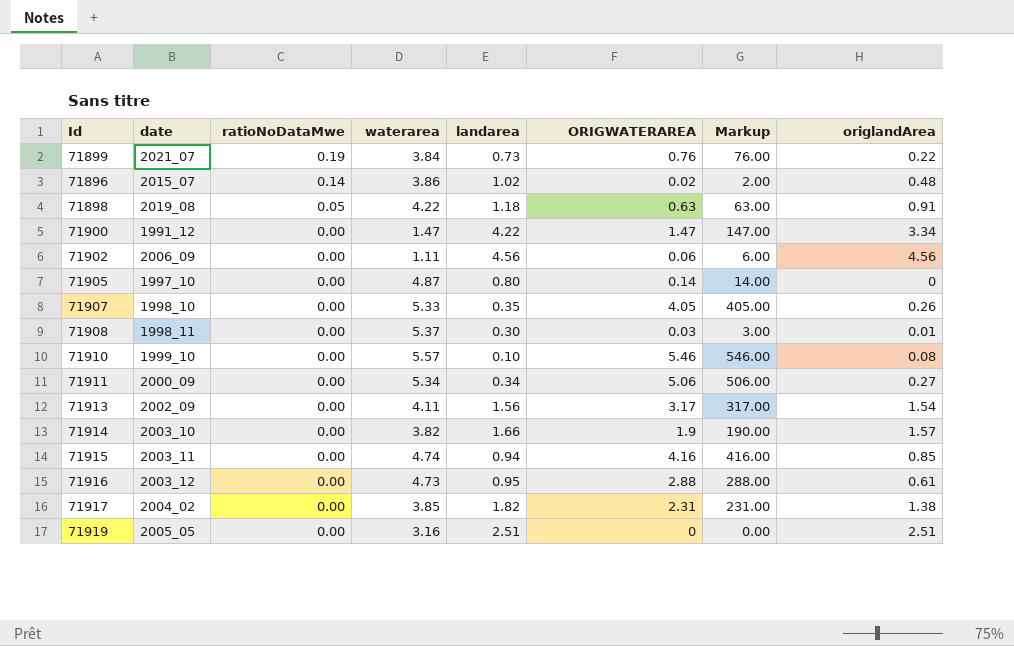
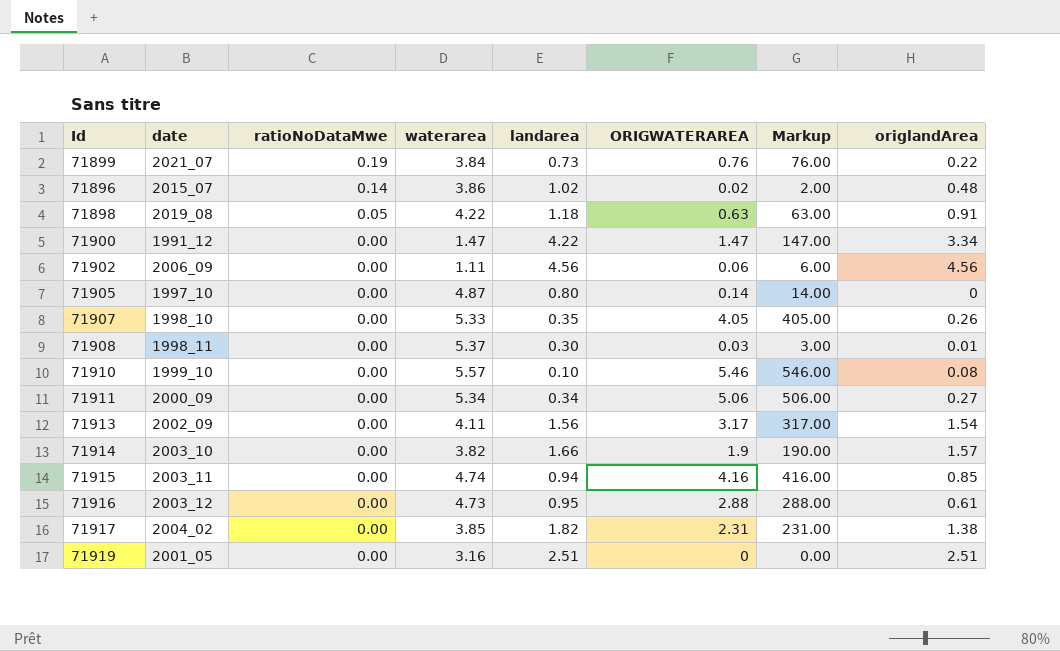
71919 | date: 2005_05 -> 2001_05

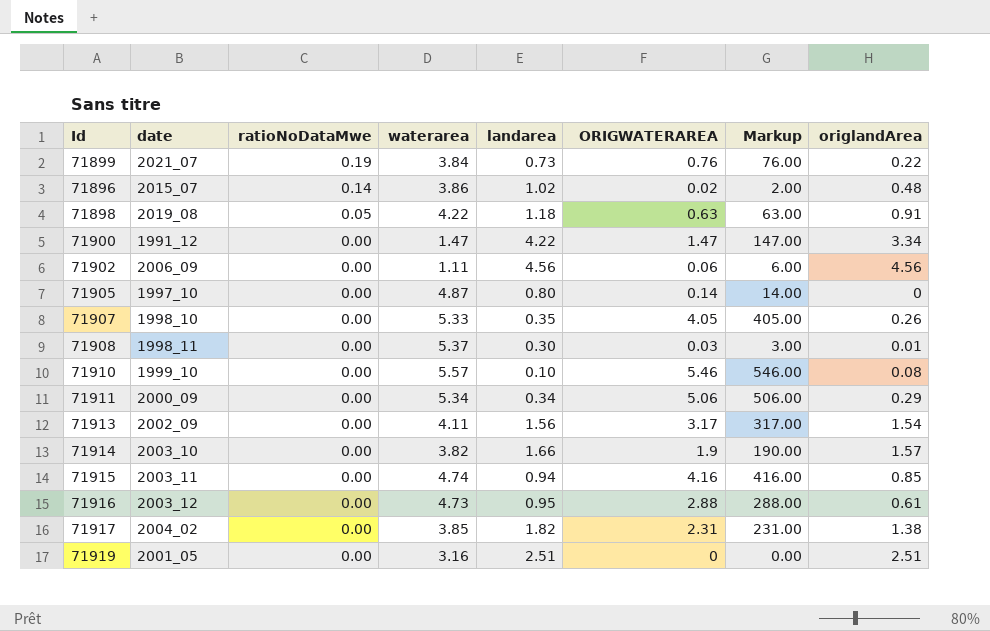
71911 | origlandArea: 0.27 -> 0.29

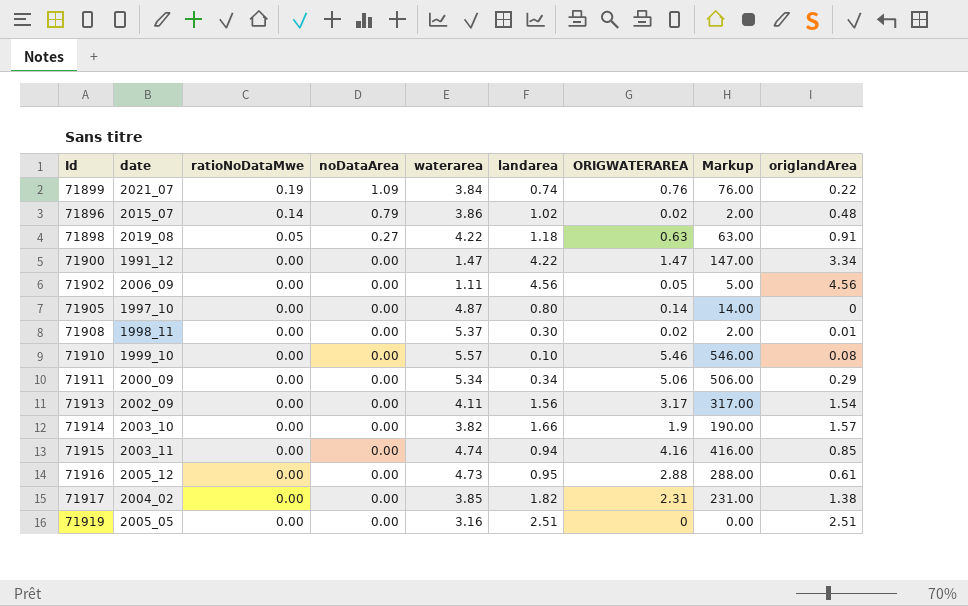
column noDataArea | position: none -> 4
row 71907: 1998_10 | 0.00 | 5.33 | 0.35 | 4.05 | 405.00 | 0.26 -> none
71899 | landarea: 0.73 -> 0.74
71902 | ORIGWATERAREA: 0.06 -> 0.05
71902 | Markup: 6.00 -> 5.00
71908 | ORIGWATERAREA: 0.03 -> 0.02
71908 | Markup: 3.00 -> 2.00
71916 | date: 2003_12 -> 2005_12
71919 | date: 2001_05 -> 2005_05

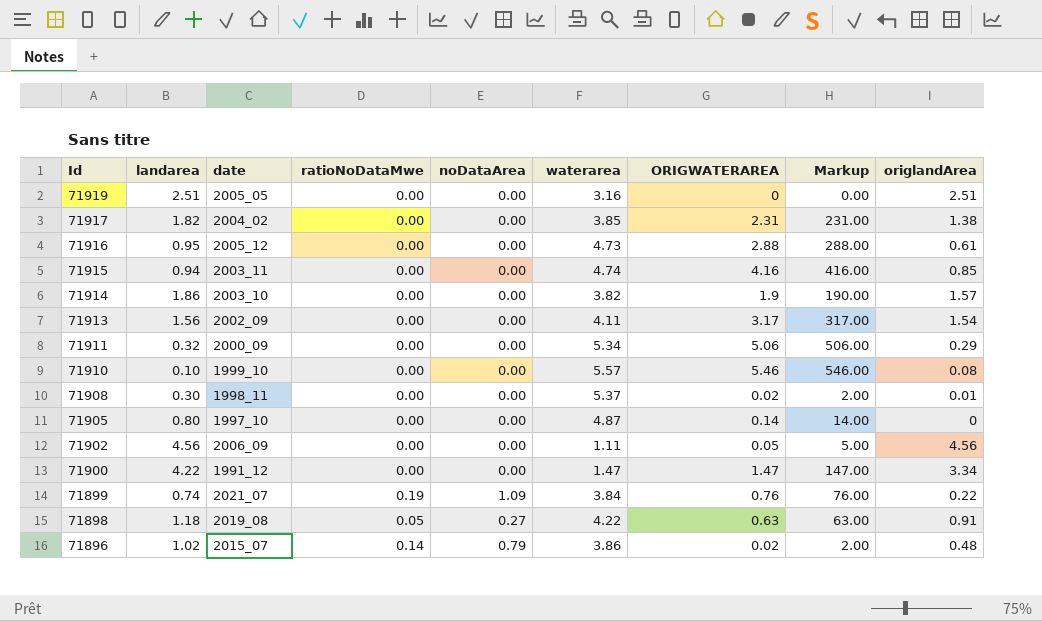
row order: ratioNoDataMwe descending -> Id descending
column landarea | position: 6 -> 2
71914 | landarea: 1.66 -> 1.86
71911 | landarea: 0.34 -> 0.32

